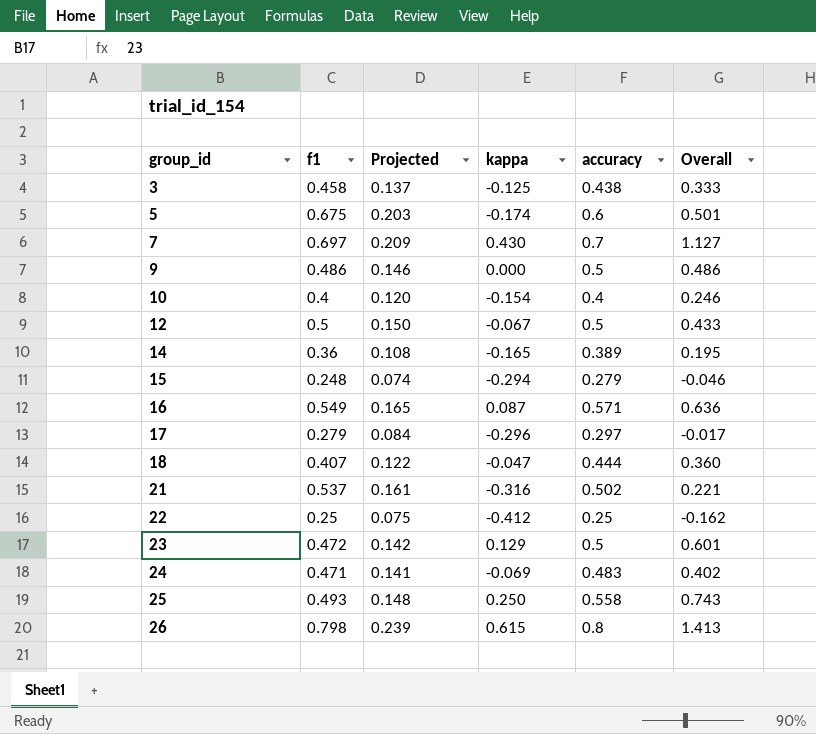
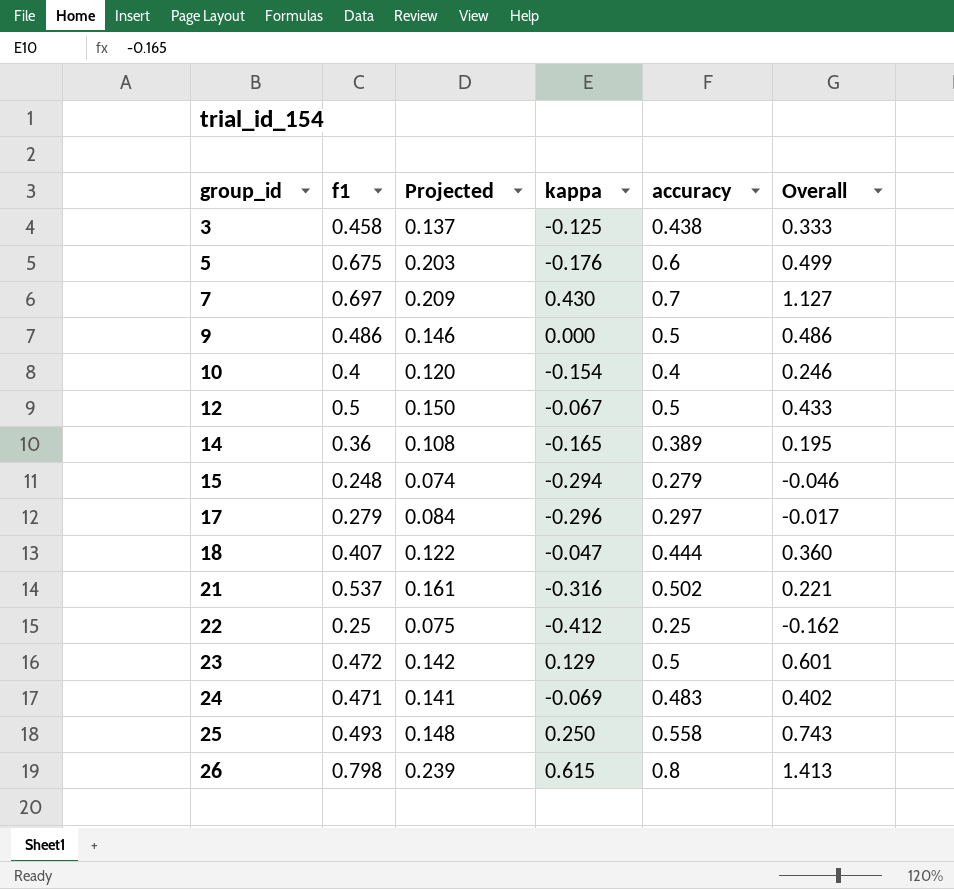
row 16: 0.549 | 0.165 | 0.087 | 0.571 | 0.636 -> none
5 | kappa: -0.174 -> -0.176
5 | Overall: 0.501 -> 0.499

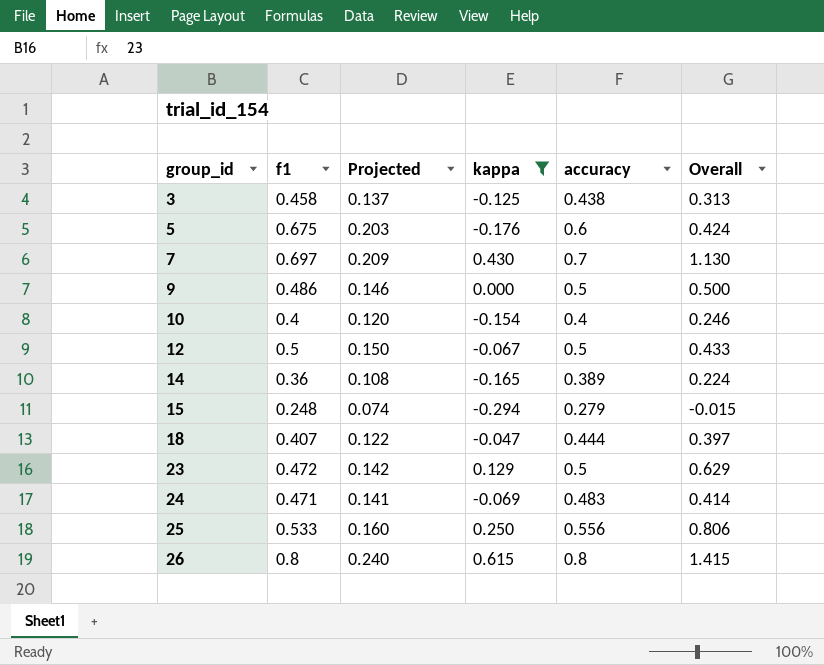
filter: none -> kappa >= -0.294
column Overall | formula: [f1] + [kappa] -> [kappa] + [accuracy]
25 | f1: 0.493 -> 0.533
25 | Projected: 0.148 -> 0.160
25 | accuracy: 0.558 -> 0.556
26 | f1: 0.798 -> 0.8
26 | Projected: 0.239 -> 0.240

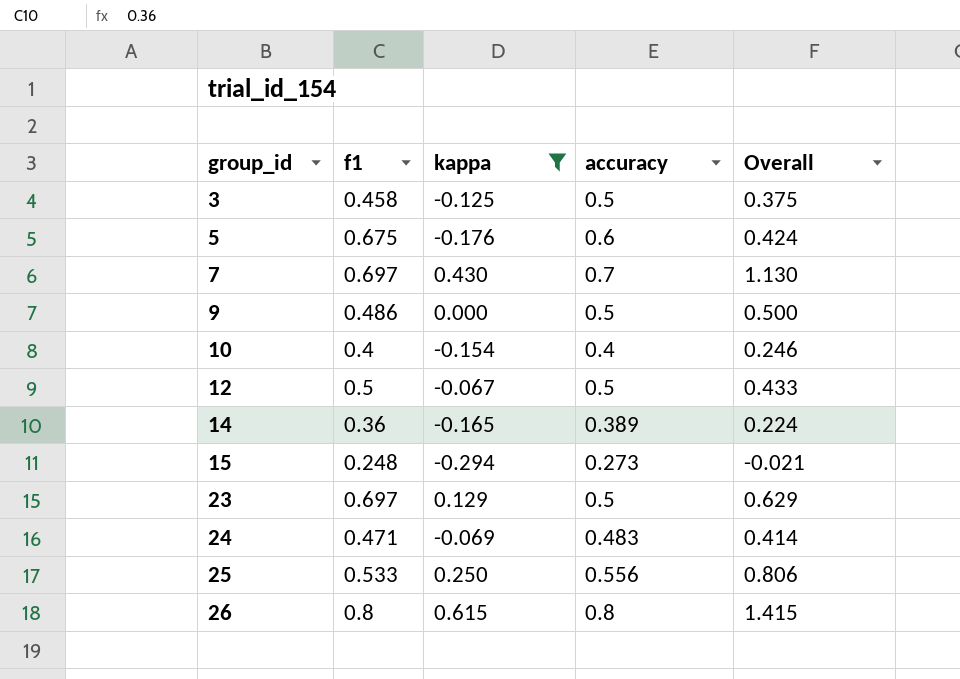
column Projected | formula: [f1] * 0.3 -> none
row 18: 0.407 | 0.122 | -0.047 | 0.444 | 0.397 -> none
3 | accuracy: 0.438 -> 0.5
3 | Overall: 0.313 -> 0.375
15 | accuracy: 0.279 -> 0.273
15 | Overall: -0.015 -> -0.021
23 | f1: 0.472 -> 0.697

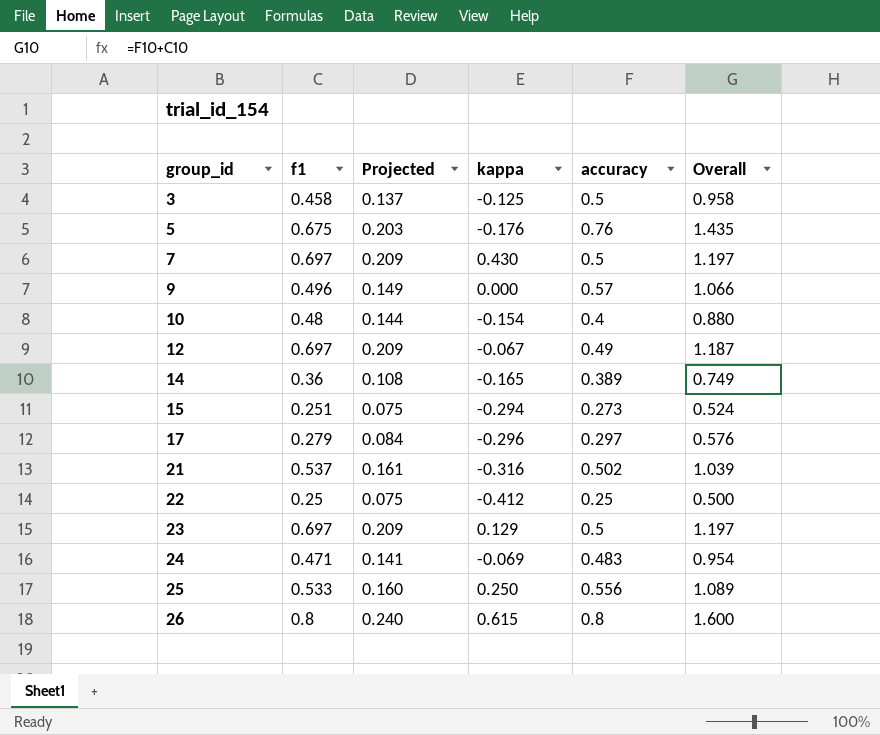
filter: kappa >= -0.294 -> none
column Projected | formula: none -> [f1] * 0.3
column Overall | formula: [kappa] + [accuracy] -> [f1] + [accuracy]
5 | accuracy: 0.6 -> 0.76
7 | accuracy: 0.7 -> 0.5
9 | f1: 0.486 -> 0.496
9 | accuracy: 0.5 -> 0.57
10 | f1: 0.4 -> 0.48
12 | f1: 0.5 -> 0.697
12 | accuracy: 0.5 -> 0.49
15 | f1: 0.248 -> 0.251

